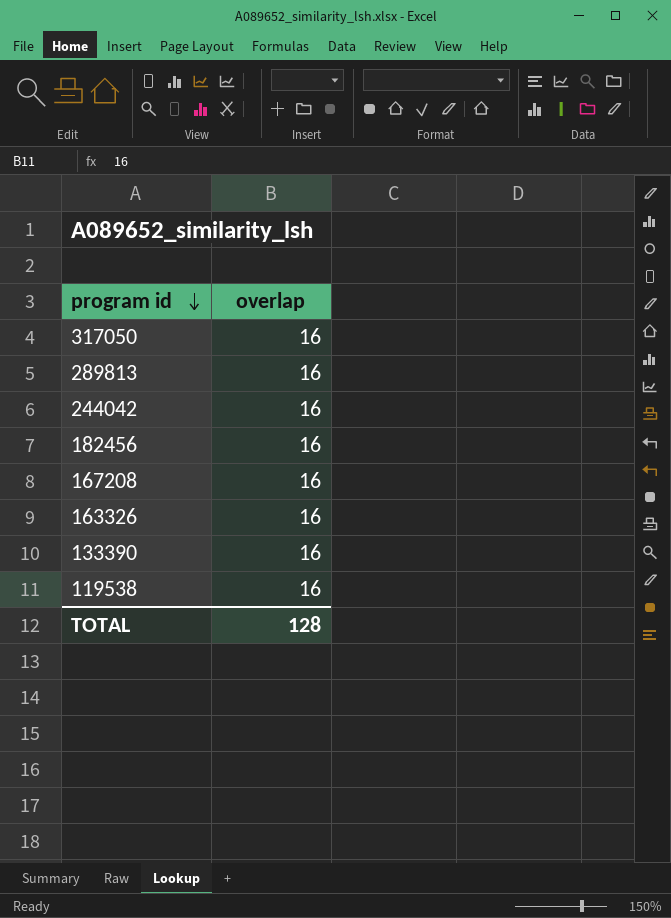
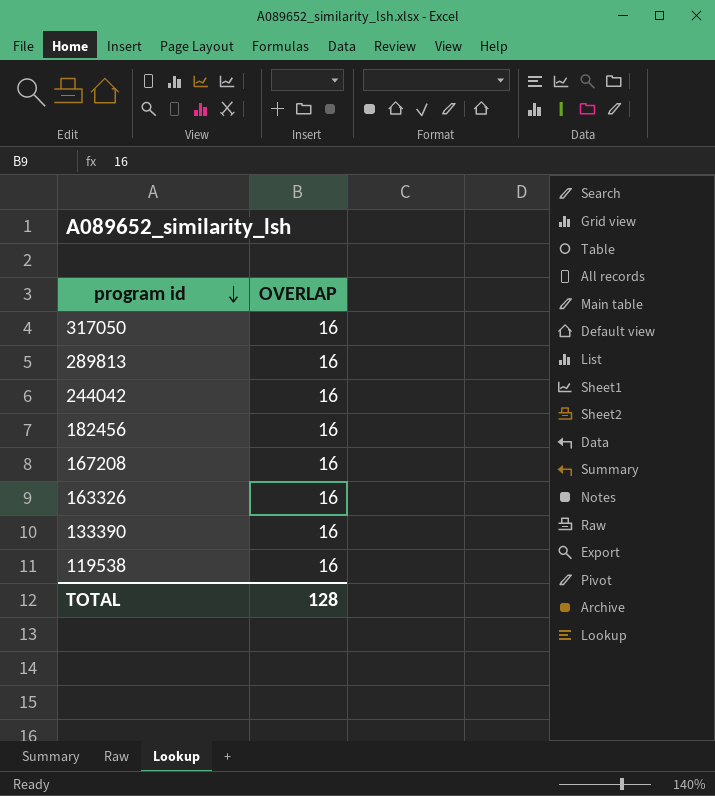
column name: overlap -> OVERLAP

